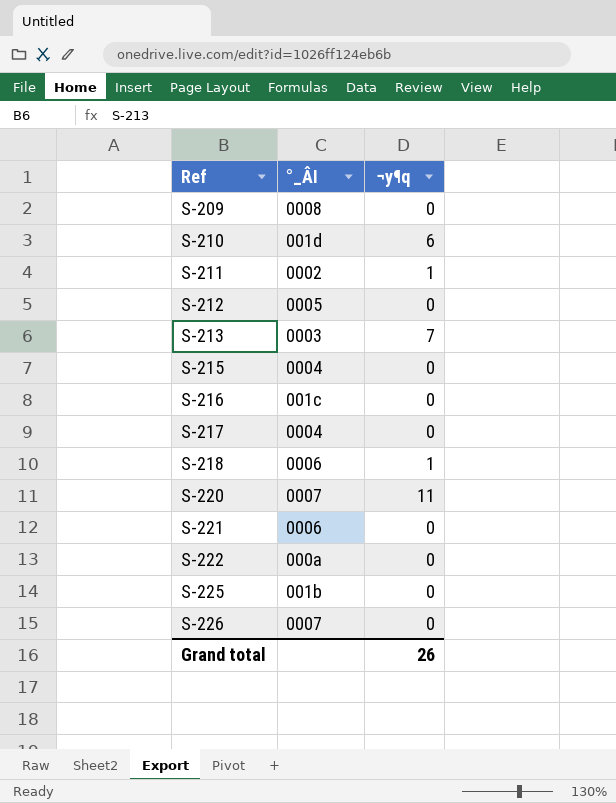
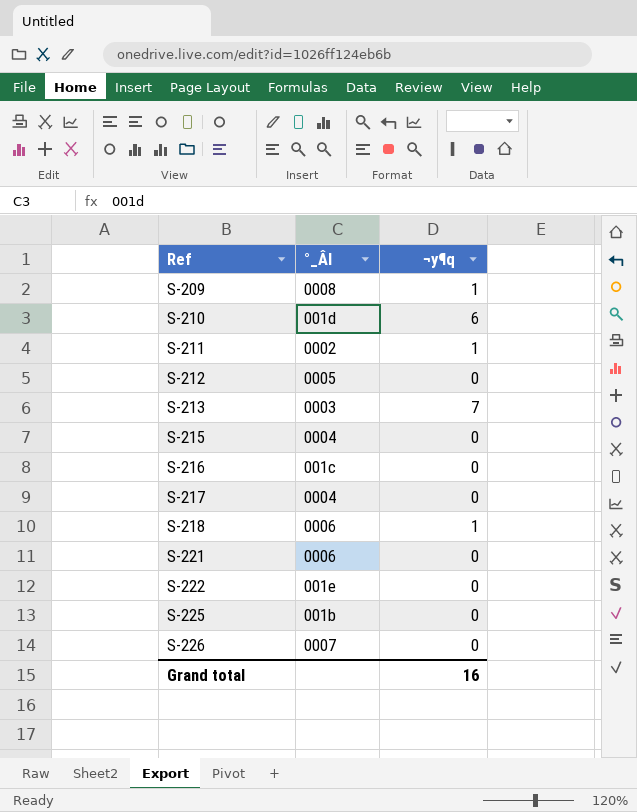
row S-220: 0007 | 11 -> none
S-209 | ¬y¶q: 0 -> 1
S-222 | °_ÂI: 000a -> 001e
Grand total | ¬y¶q: 26 -> 16

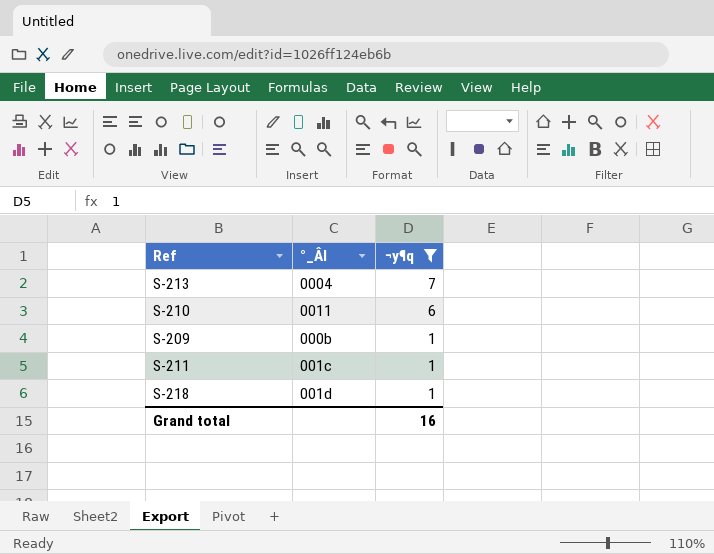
filter: none -> ¬y¶q != 0
row order: Ref ascending -> ¬y¶q descending
S-213 | °_ÂI: 0003 -> 0004
S-210 | °_ÂI: 001d -> 0011
S-209 | °_ÂI: 0008 -> 000b
S-211 | °_ÂI: 0002 -> 001c
S-218 | °_ÂI: 0006 -> 001d

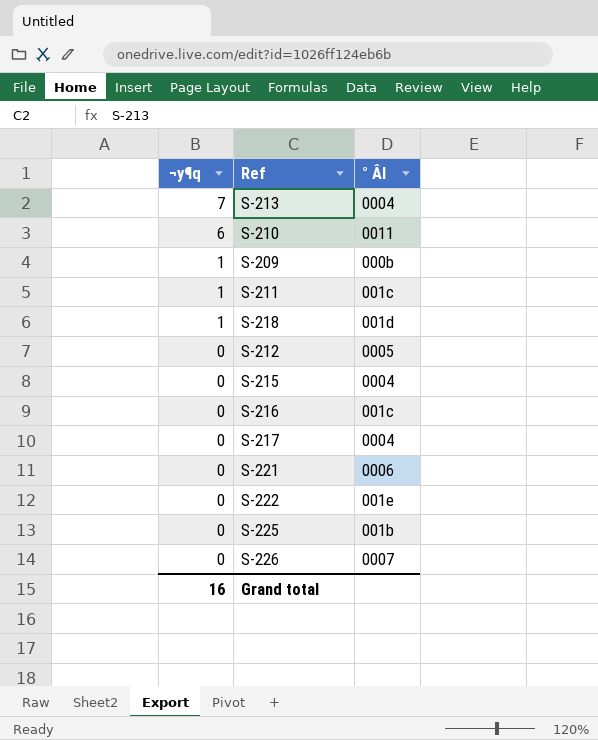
filter: ¬y¶q != 0 -> none
column ¬y¶q | position: 3 -> 1
column name: °_ÂI -> ° ÂI

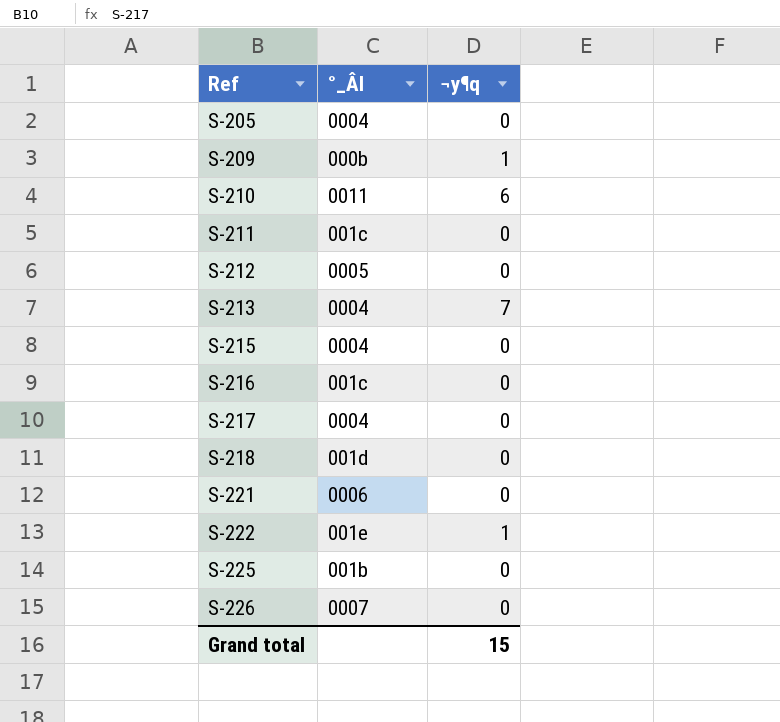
row order: ¬y¶q descending -> Ref ascending
column name: ° ÂI -> °_ÂI
column ¬y¶q | position: 1 -> 3
row S-205: none -> 0004 | 0
S-211 | ¬y¶q: 1 -> 0
S-218 | ¬y¶q: 1 -> 0
S-222 | ¬y¶q: 0 -> 1
Grand total | ¬y¶q: 16 -> 15

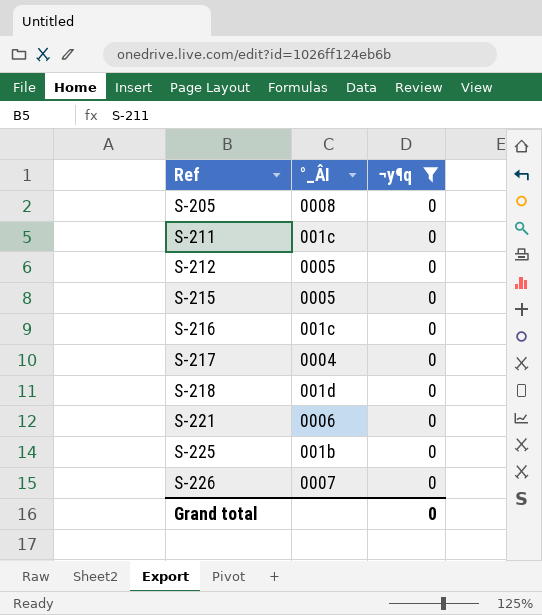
filter: none -> ¬y¶q = 0
S-205 | °_ÂI: 0004 -> 0008
S-215 | °_ÂI: 0004 -> 0005
Grand total | ¬y¶q: 15 -> 0

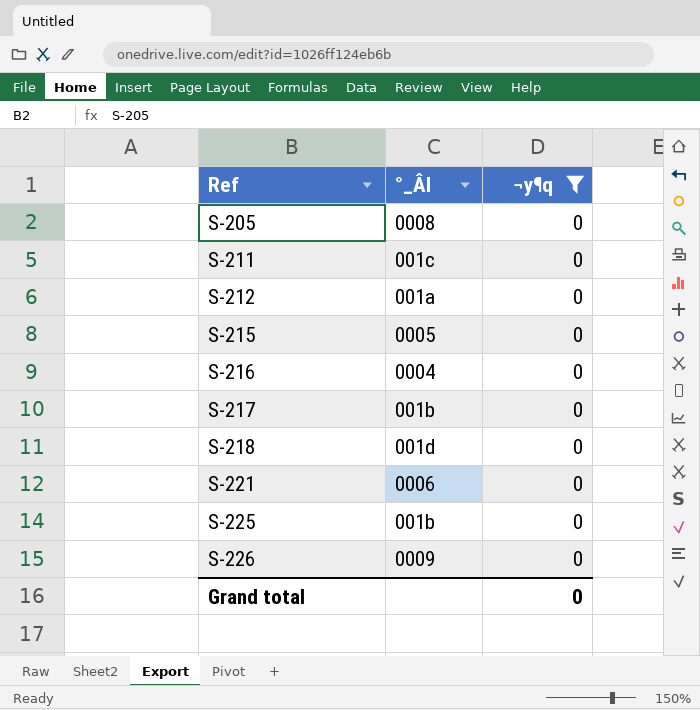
S-212 | °_ÂI: 0005 -> 001a
S-216 | °_ÂI: 001c -> 0004
S-217 | °_ÂI: 0004 -> 001b
S-226 | °_ÂI: 0007 -> 0009

